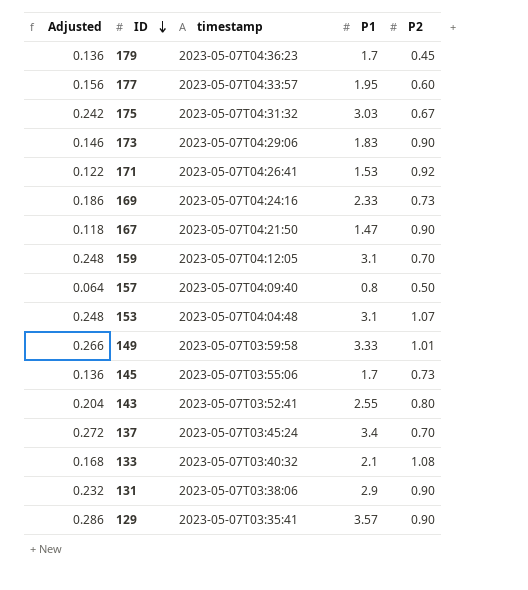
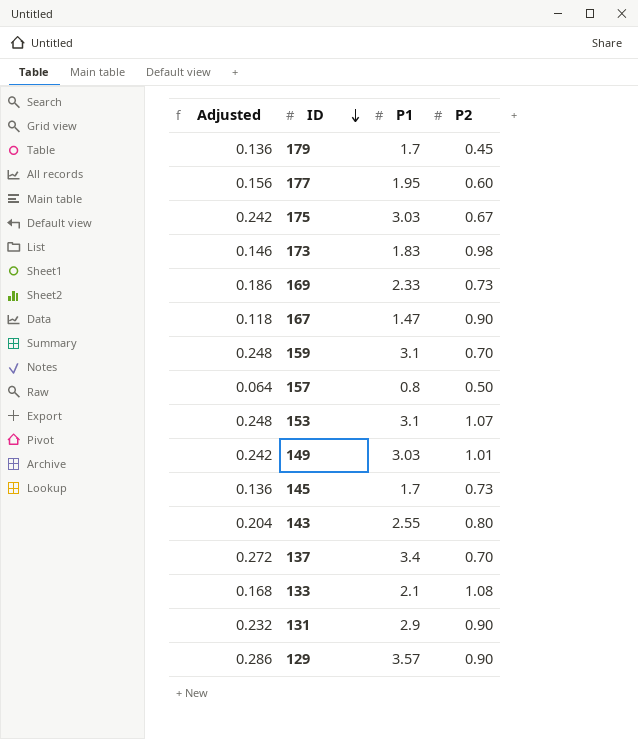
column timestamp | position: 3 -> none
row 171: 0.122 | 2023-05-07T04:26:41 | 1.53 | 0.92 -> none
173 | P2: 0.90 -> 0.98
149 | Adjusted: 0.266 -> 0.242
149 | P1: 3.33 -> 3.03

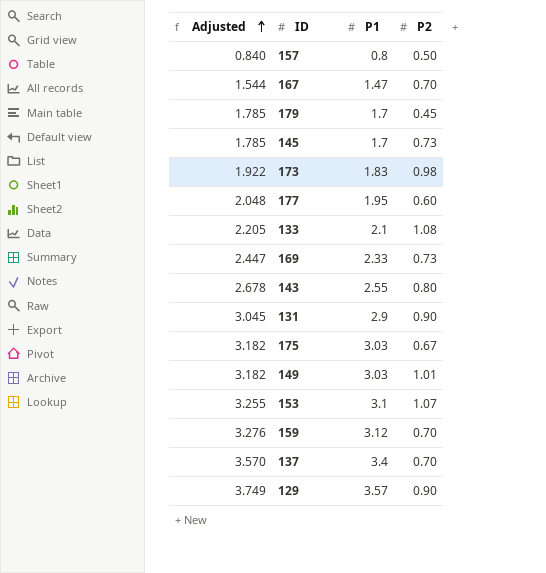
row order: ID descending -> Adjusted ascending
column Adjusted | formula: [P1] * 0.08 -> [P1] * 1.05
167 | P2: 0.90 -> 0.70
159 | P1: 3.1 -> 3.12

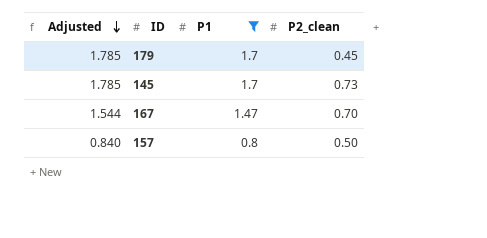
filter: none -> P1 <= 1.7
row order: Adjusted ascending -> Adjusted descending
column name: P2 -> P2_clean

